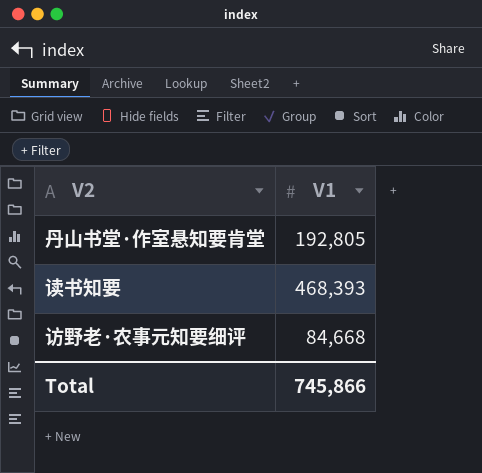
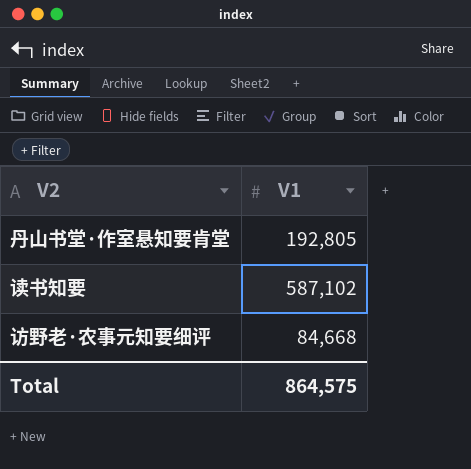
读书知要 | V1: 468,393 -> 587,102
Total | V1: 745,866 -> 864,575

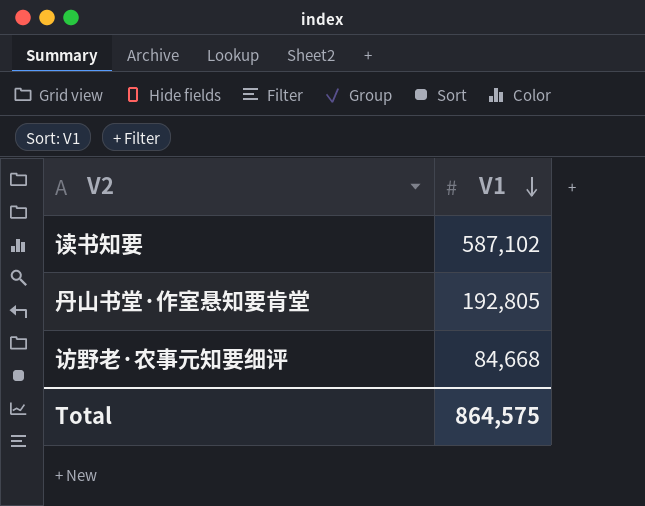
row order: none -> V1 descending

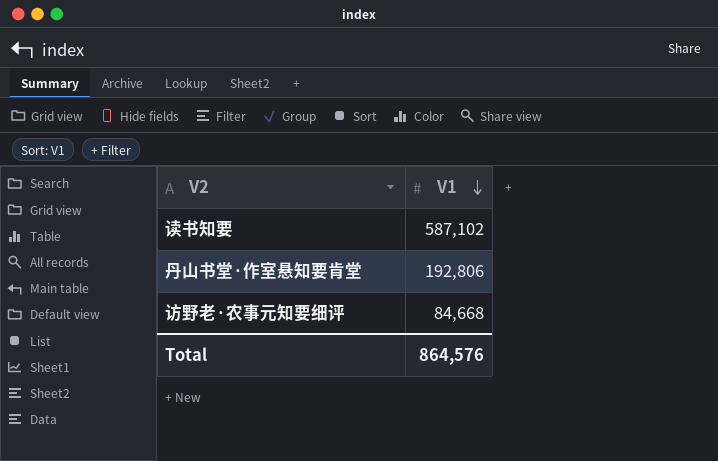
丹山书堂·作室悬知要肯堂 | V1: 192,805 -> 192,806
Total | V1: 864,575 -> 864,576

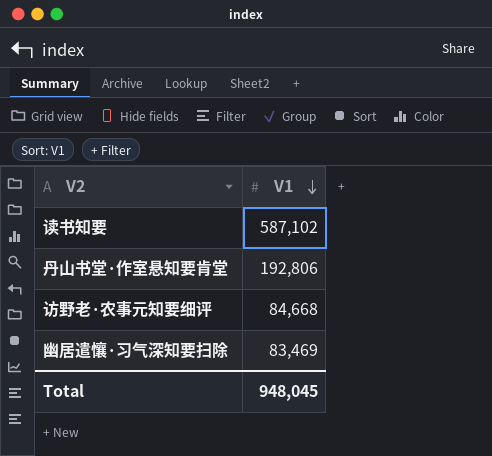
row 幽居遣懹·习气深知要扫除: none -> 83,469
Total | V1: 864,576 -> 948,045

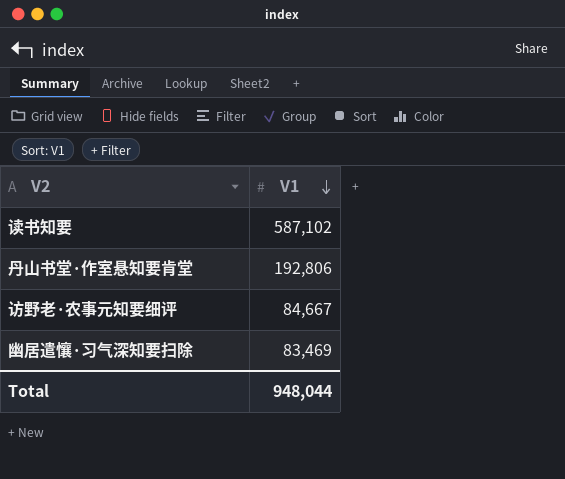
访野老·农事元知要细评 | V1: 84,668 -> 84,667
Total | V1: 948,045 -> 948,044

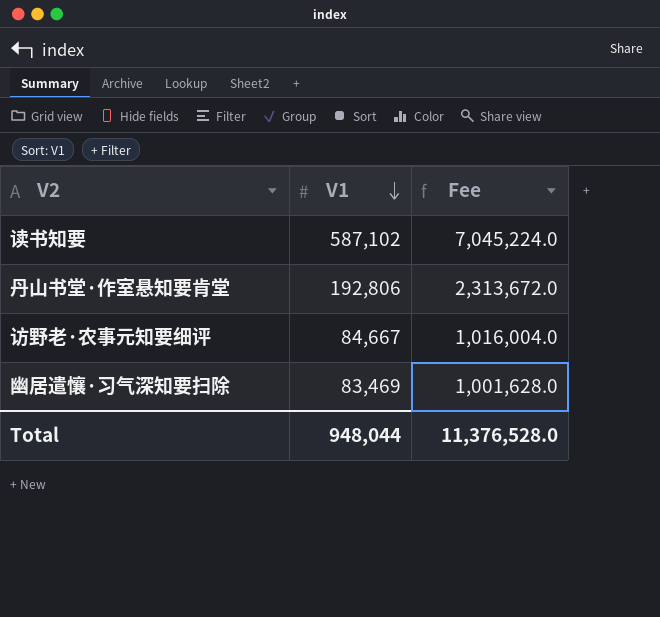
column Fee | formula: none -> [V1] * 12

